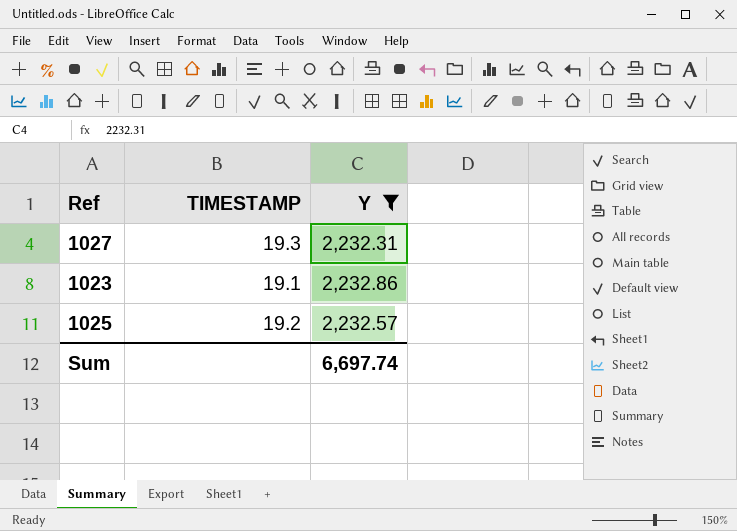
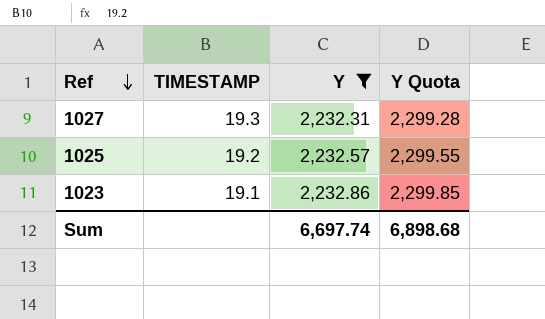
row order: none -> Ref descending
column Y Quota | formula: none -> [Y] * 1.03

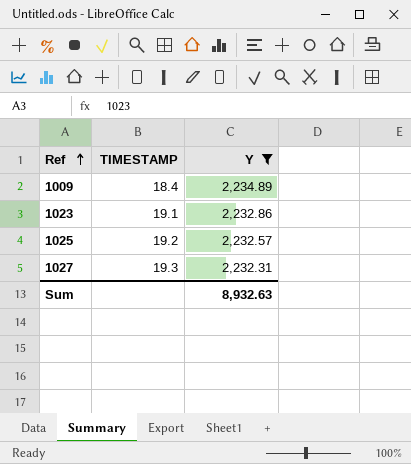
row order: Ref descending -> Ref ascending
column Y Quota | formula: [Y] * 1.03 -> none
row 1009: none -> 18.4 | 2,234.89
Sum | Y: 6,697.74 -> 8,932.63

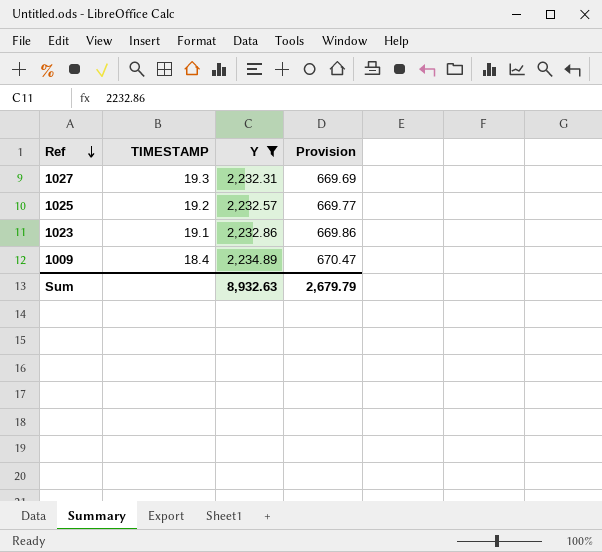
row order: Ref ascending -> Ref descending
column Provision | formula: none -> [Y] * 0.3

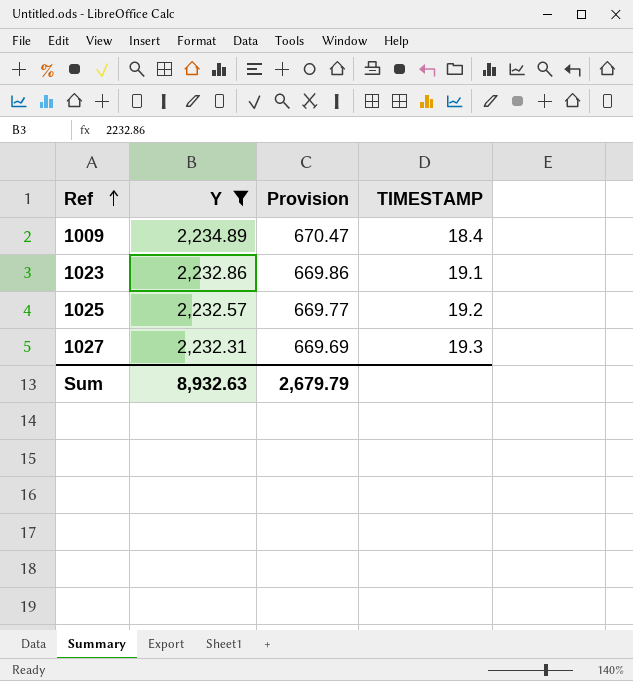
row order: Ref descending -> Ref ascending
column TIMESTAMP | position: 2 -> 4

